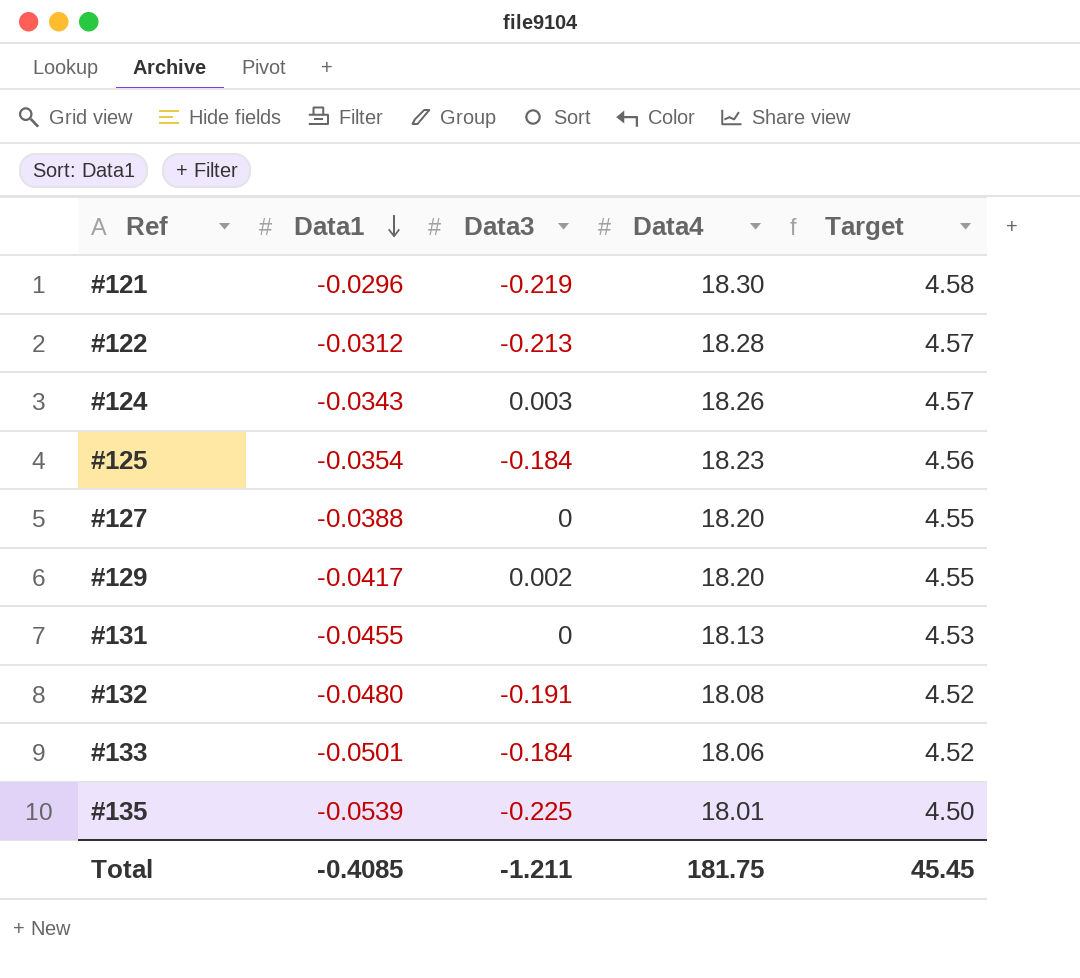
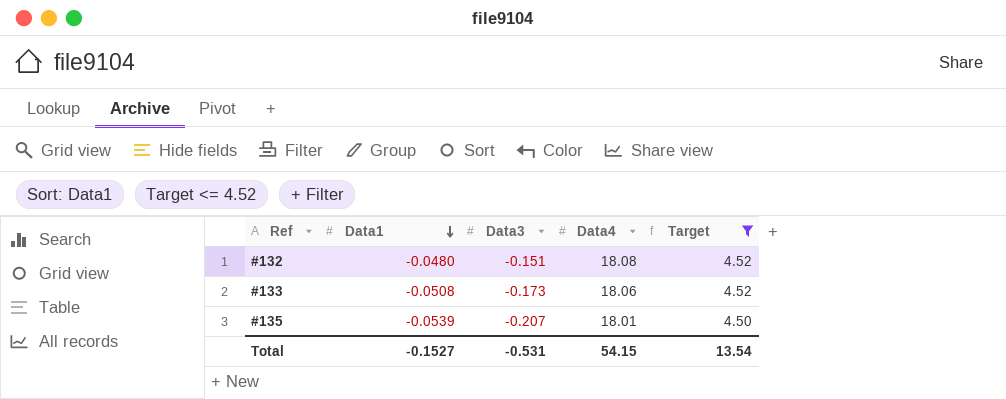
filter: none -> Target <= 4.52
#132 | Data3: -0.191 -> -0.151
#133 | Data1: -0.0501 -> -0.0508
#133 | Data3: -0.184 -> -0.173
#135 | Data3: -0.225 -> -0.207
Total | Data1: -0.4085 -> -0.1527
Total | Data3: -1.211 -> -0.531
Total | Data4: 181.75 -> 54.15
Total | Target: 45.45 -> 13.54

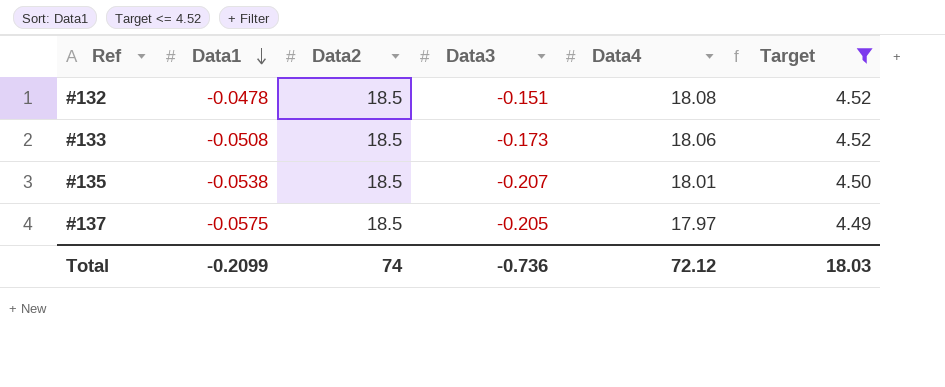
column Data2 | position: none -> 3
#132 | Data1: -0.0480 -> -0.0478
#135 | Data1: -0.0539 -> -0.0538
row #137: none -> -0.0575 | 18.5 | -0.205 | 17.97 | 4.49
Total | Data1: -0.1527 -> -0.2099
Total | Data3: -0.531 -> -0.736
Total | Data4: 54.15 -> 72.12
Total | Target: 13.54 -> 18.03

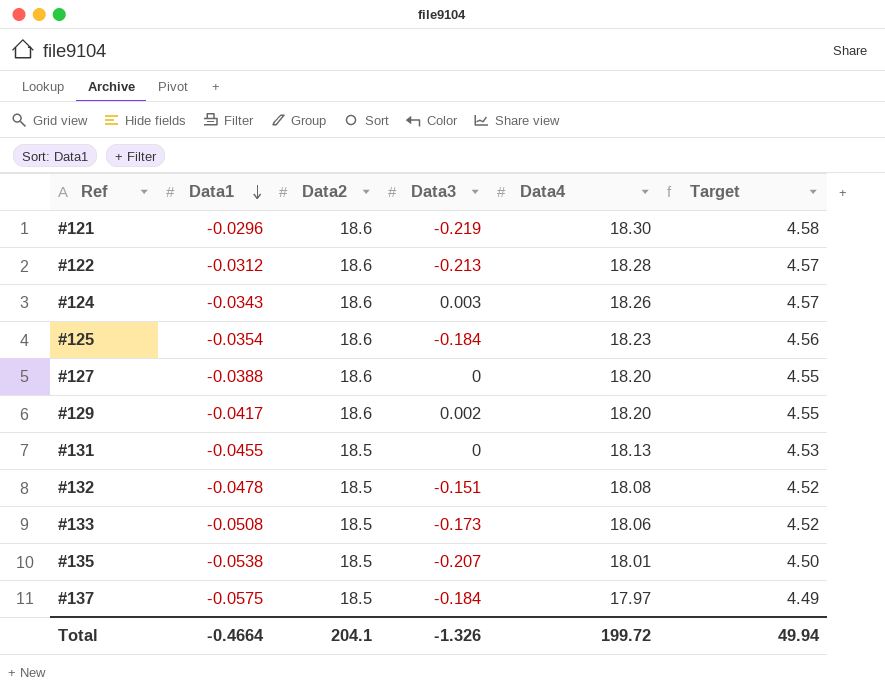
filter: Target <= 4.52 -> none
#137 | Data3: -0.205 -> -0.184
Total | Data1: -0.2099 -> -0.4664
Total | Data2: 74 -> 204.1
Total | Data3: -0.736 -> -1.326
Total | Data4: 72.12 -> 199.72
Total | Target: 18.03 -> 49.94

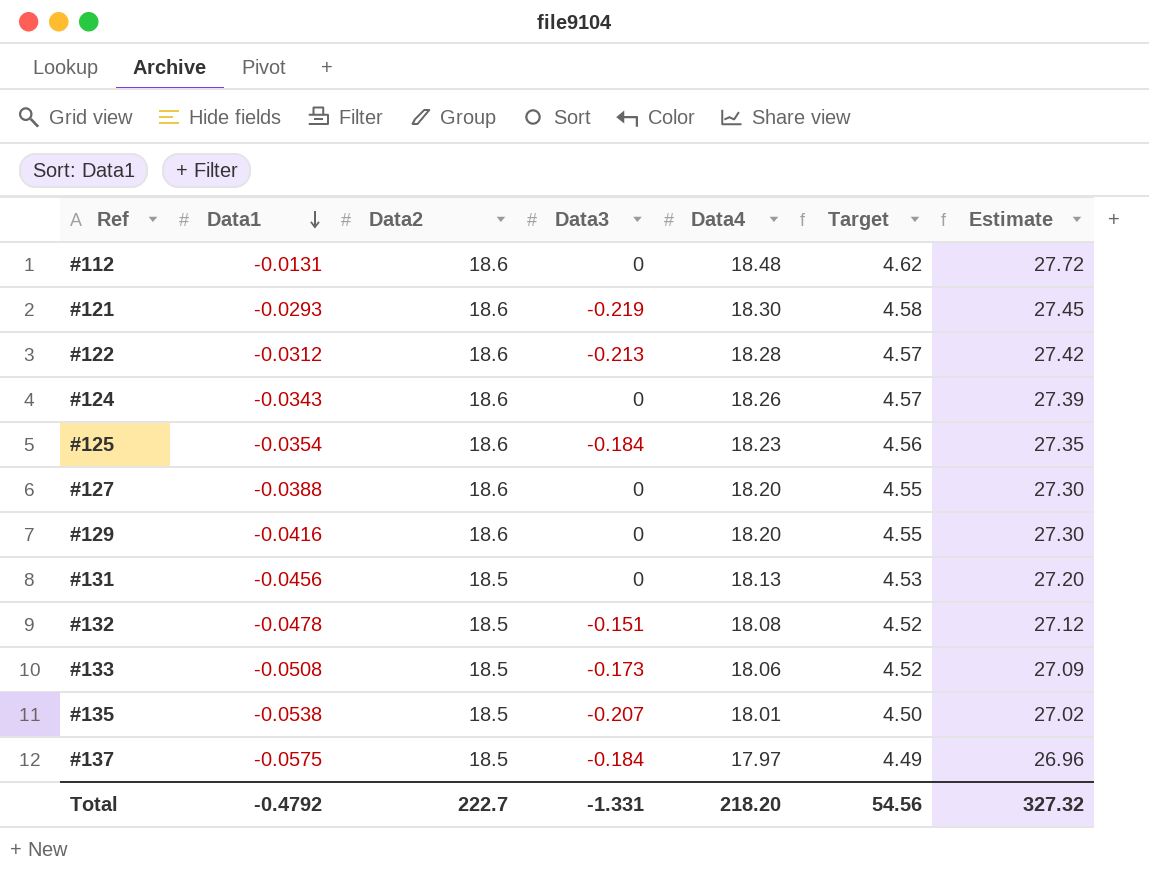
column Estimate | formula: none -> [Data4] * 1.5
row #112: none -> -0.0131 | 18.6 | 0 | 18.48 | 4.62 | 27.72
#121 | Data1: -0.0296 -> -0.0293
#124 | Data3: 0.003 -> 0
#129 | Data1: -0.0417 -> -0.0416
#129 | Data3: 0.002 -> 0
#131 | Data1: -0.0455 -> -0.0456
Total | Data1: -0.4664 -> -0.4792
Total | Data2: 204.1 -> 222.7
Total | Data3: -1.326 -> -1.331
Total | Data4: 199.72 -> 218.20
Total | Target: 49.94 -> 54.56

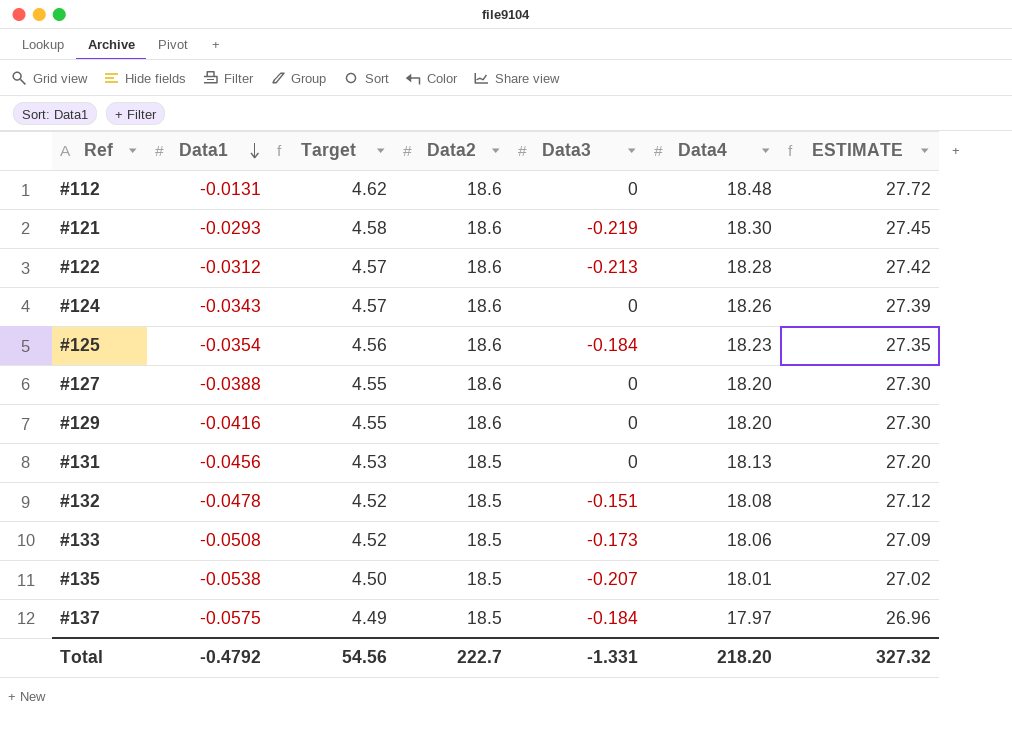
column Target | position: 6 -> 3
column name: Estimate -> ESTIMATE

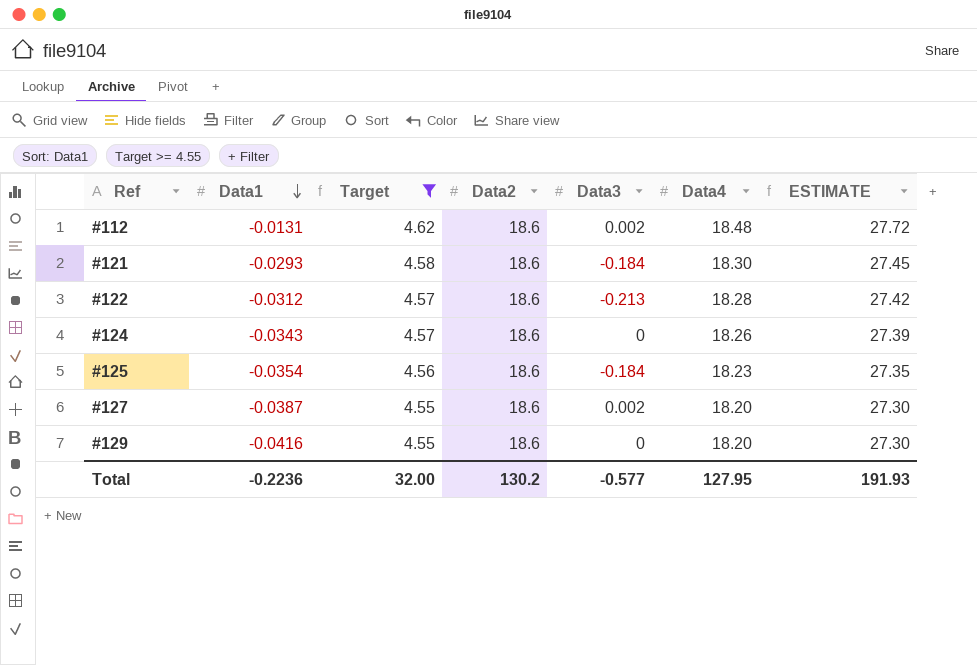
filter: none -> Target >= 4.55
#112 | Data3: 0 -> 0.002
#121 | Data3: -0.219 -> -0.184
#127 | Data1: -0.0388 -> -0.0387
#127 | Data3: 0 -> 0.002
Total | Data1: -0.4792 -> -0.2236
Total | Target: 54.56 -> 32.00
Total | Data2: 222.7 -> 130.2
Total | Data3: -1.331 -> -0.577
Total | Data4: 218.20 -> 127.95
Total | ESTIMATE: 327.32 -> 191.93

